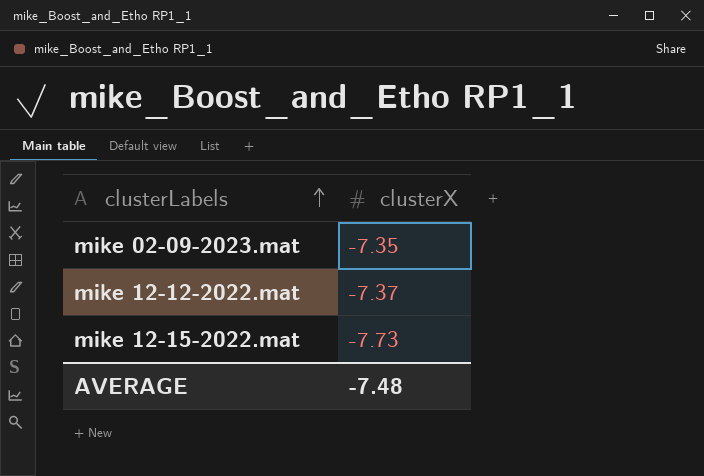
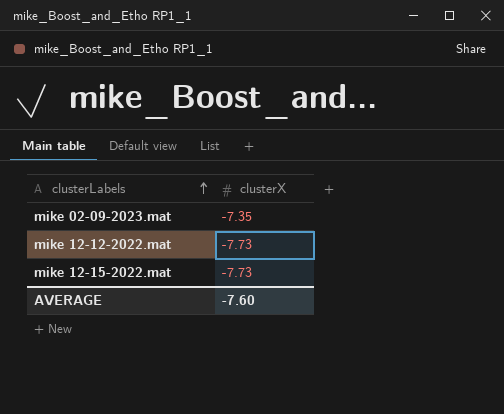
mike 12-12-2022.mat | clusterX: -7.37 -> -7.73
AVERAGE | clusterX: -7.48 -> -7.60

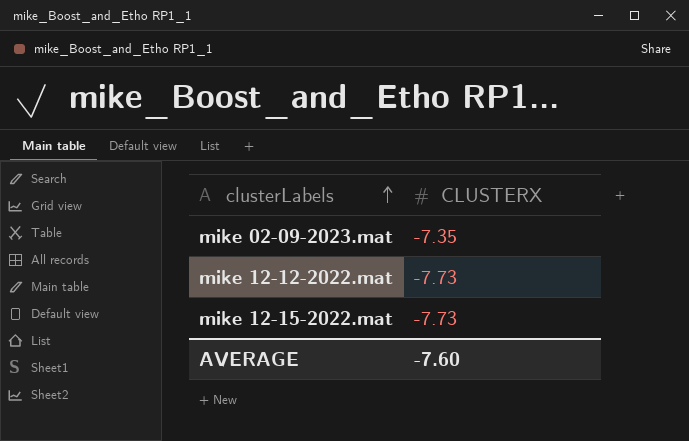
column name: clusterX -> CLUSTERX

